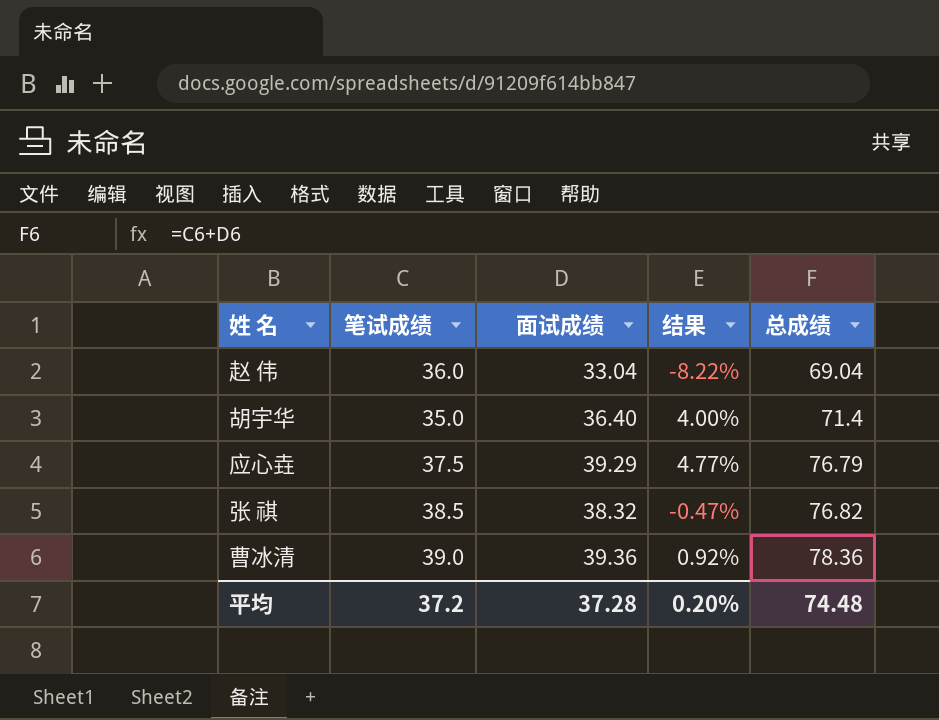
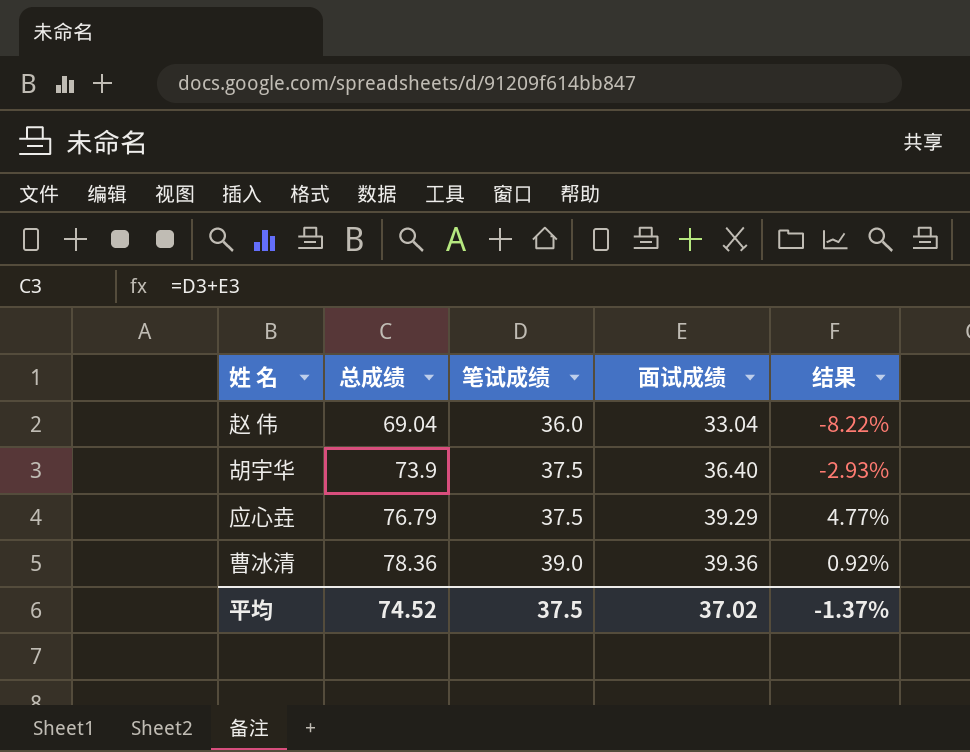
column 总成绩 | position: 5 -> 2
row 张 祺: 38.5 | 38.32 | -0.47% | 76.82 -> none
胡宇华 | 总成绩: 71.4 -> 73.9
胡宇华 | 笔试成绩: 35.0 -> 37.5
胡宇华 | 结果: 4.00% -> -2.93%
平均 | 总成绩: 74.48 -> 74.52
平均 | 笔试成绩: 37.2 -> 37.5
平均 | 面试成绩: 37.28 -> 37.02
平均 | 结果: 0.20% -> -1.37%

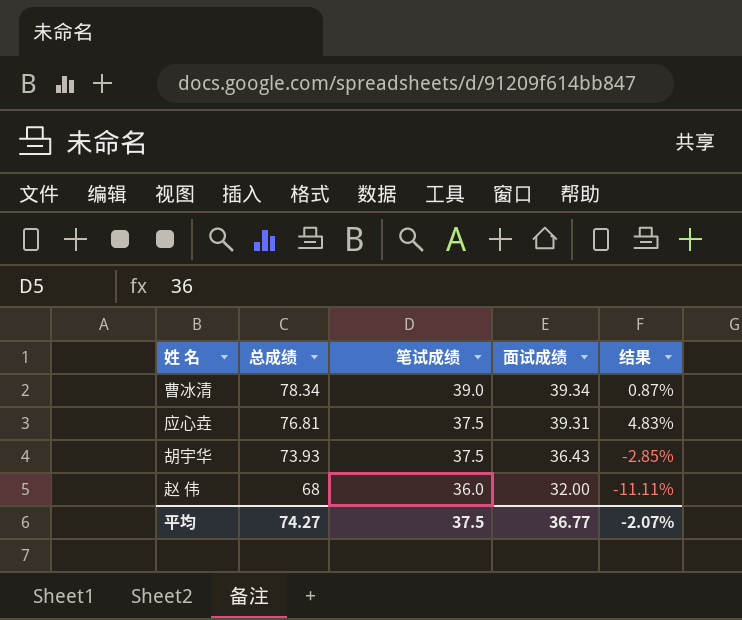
row order: 总成绩 ascending -> 总成绩 descending
曹冰清 | 总成绩: 78.36 -> 78.34
曹冰清 | 面试成绩: 39.36 -> 39.34
曹冰清 | 结果: 0.92% -> 0.87%
应心垚 | 总成绩: 76.79 -> 76.81
应心垚 | 面试成绩: 39.29 -> 39.31
应心垚 | 结果: 4.77% -> 4.83%
胡宇华 | 总成绩: 73.9 -> 73.93
胡宇华 | 面试成绩: 36.40 -> 36.43
胡宇华 | 结果: -2.93% -> -2.85%
赵 伟 | 总成绩: 69.04 -> 68
赵 伟 | 面试成绩: 33.04 -> 32.00
赵 伟 | 结果: -8.22% -> -11.11%
平均 | 总成绩: 74.52 -> 74.27
平均 | 面试成绩: 37.02 -> 36.77
平均 | 结果: -1.37% -> -2.07%

